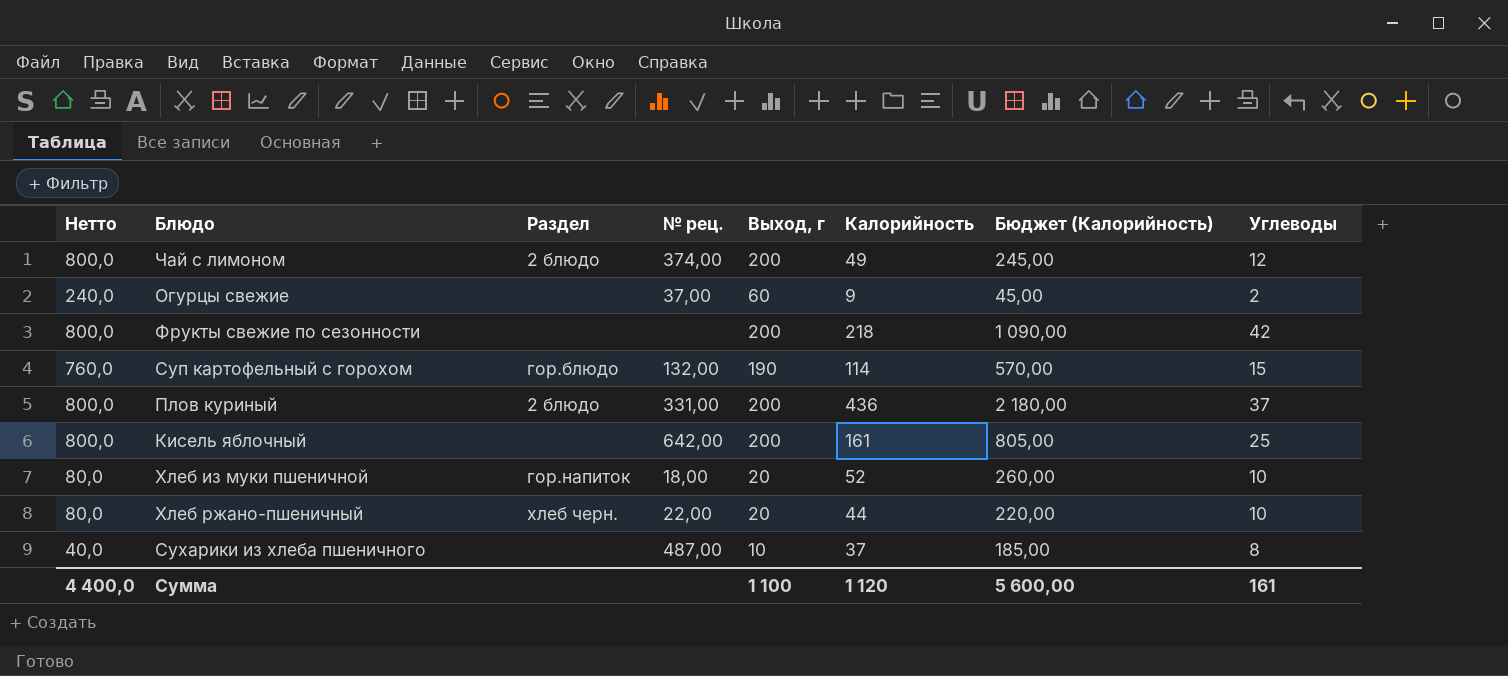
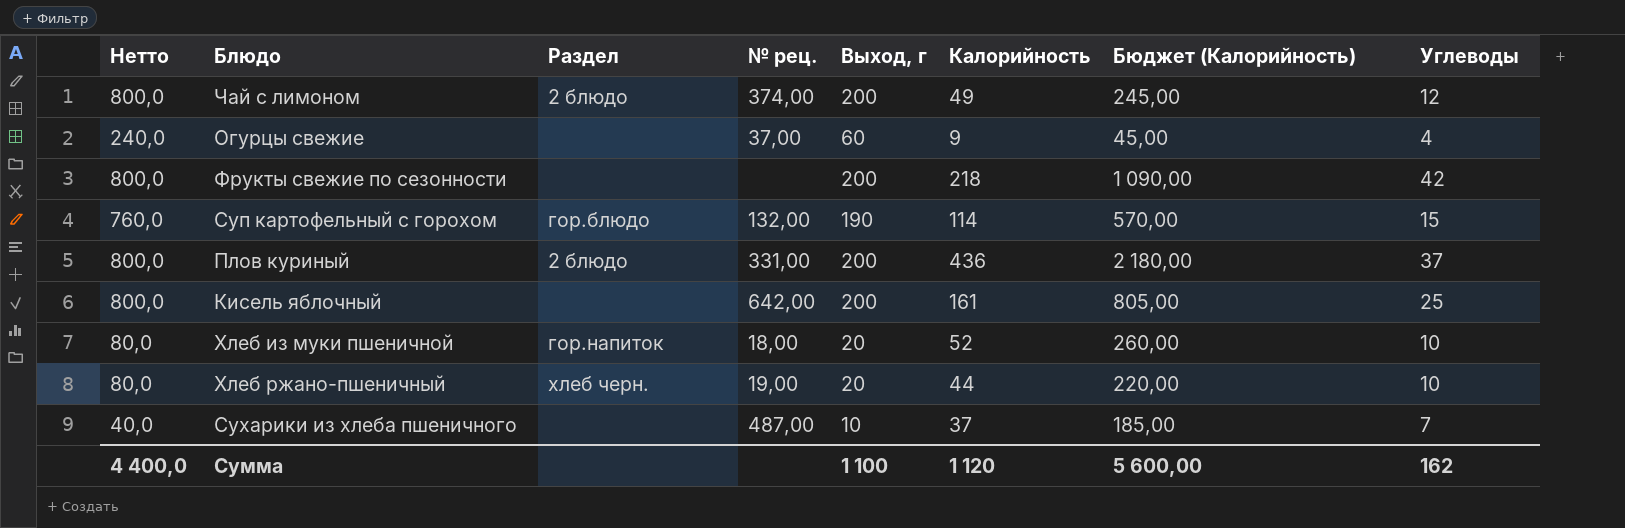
Огурцы свежие | Углеводы: 2 -> 4
Хлеб ржано-пшеничный | № рец.: 22,00 -> 19,00
Сухарики из хлеба пшеничного | Углеводы: 8 -> 7
Сумма | Углеводы: 161 -> 162

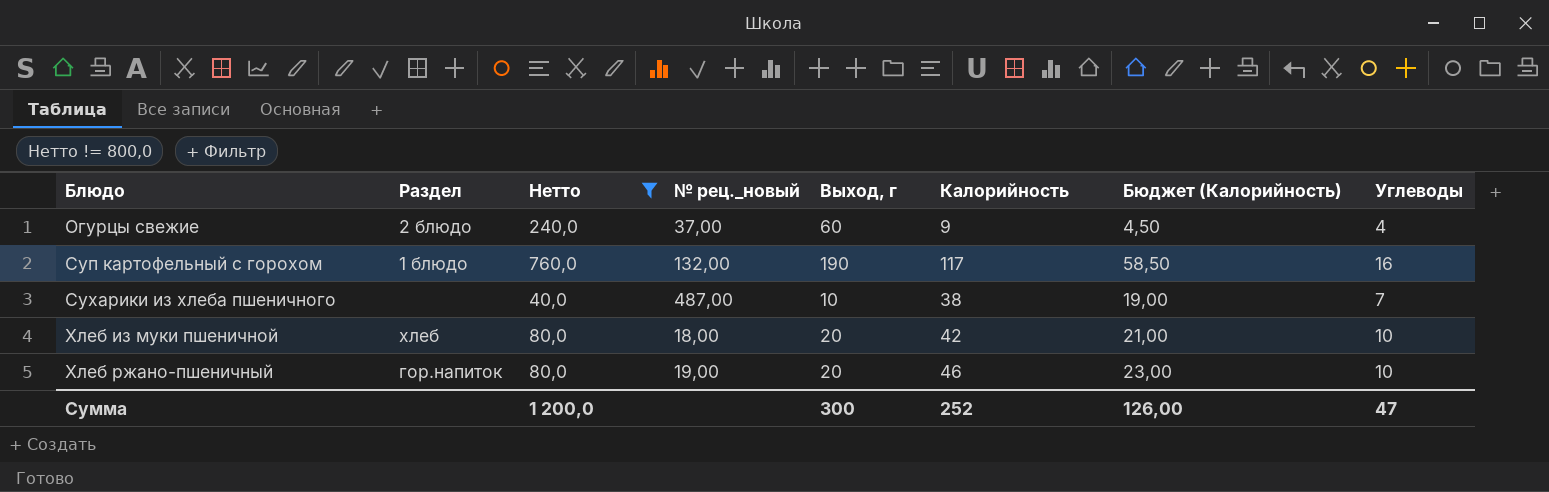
filter: none -> Нетто != 800,0
row order: none -> Блюдо ascending
column Нетто | position: 1 -> 3
column name: № рец. -> № рец._новый
column Бюджет (Калорийность) | formula: [Калорийность] * 5 -> [Калорийность] * 0,5
Огурцы свежие | Раздел: none -> 2 блюдо
Суп картофельный с горохом | Раздел: гор.блюдо -> 1 блюдо
Суп картофельный с горохом | Калорийность: 114 -> 117
Суп картофельный с горохом | Углеводы: 15 -> 16
Сухарики из хлеба пшеничного | Калорийность: 37 -> 38
Хлеб из муки пшеничной | Раздел: гор.напиток -> хлеб
Хлеб из муки пшеничной | Калорийность: 52 -> 42
Хлеб ржано-пшеничный | Раздел: хлеб черн. -> гор.напиток
Хлеб ржано-пшеничный | Калорийность: 44 -> 46
Сумма | Нетто: 4 400,0 -> 1 200,0
Сумма | Выход, г: 1 100 -> 300
Сумма | Калорийность: 1 120 -> 252
Сумма | Бюджет (Калорийность): 5 600,00 -> 126,00
Сумма | Углеводы: 162 -> 47

